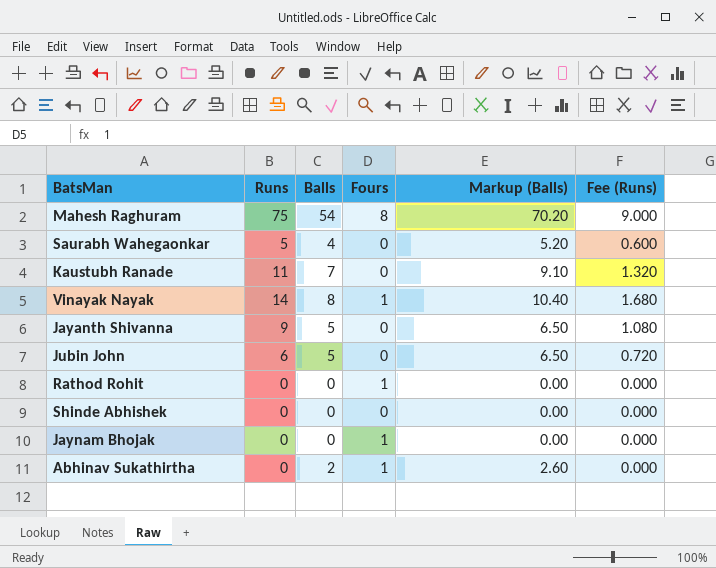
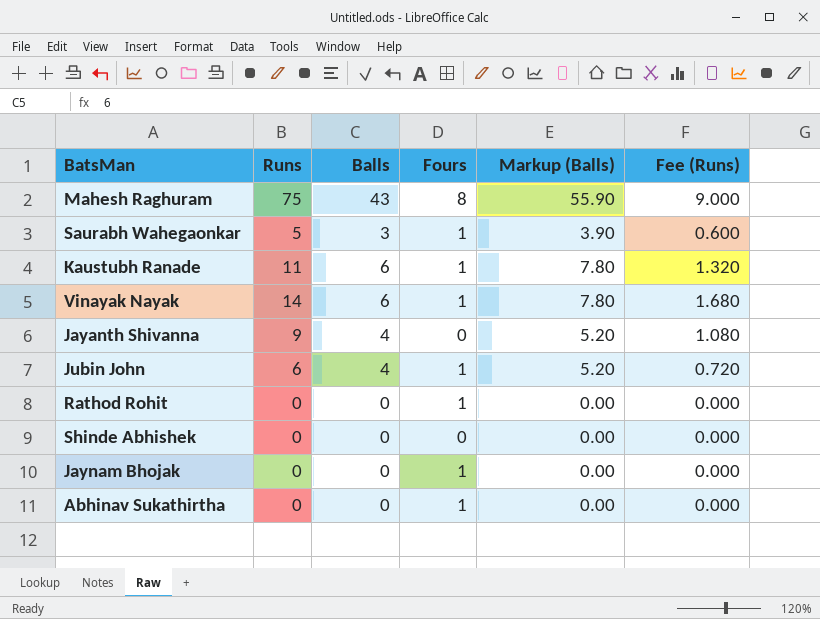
Mahesh Raghuram | Balls: 54 -> 43
Mahesh Raghuram | Markup (Balls): 70.20 -> 55.90
Saurabh Wahegaonkar | Balls: 4 -> 3
Saurabh Wahegaonkar | Fours: 0 -> 1
Saurabh Wahegaonkar | Markup (Balls): 5.20 -> 3.90
Kaustubh Ranade | Balls: 7 -> 6
Kaustubh Ranade | Fours: 0 -> 1
Kaustubh Ranade | Markup (Balls): 9.10 -> 7.80
Vinayak Nayak | Balls: 8 -> 6
Vinayak Nayak | Markup (Balls): 10.40 -> 7.80
Jayanth Shivanna | Balls: 5 -> 4
Jayanth Shivanna | Markup (Balls): 6.50 -> 5.20
Jubin John | Balls: 5 -> 4
Jubin John | Fours: 0 -> 1
Jubin John | Markup (Balls): 6.50 -> 5.20
Abhinav Sukathirtha | Balls: 2 -> 0
Abhinav Sukathirtha | Markup (Balls): 2.60 -> 0.00

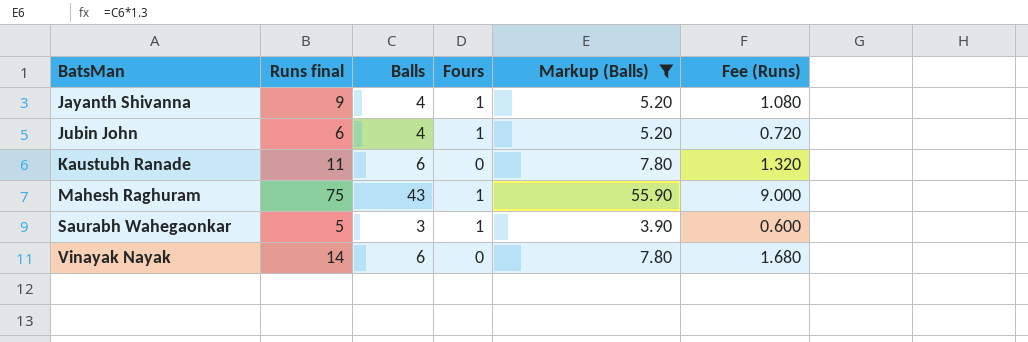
filter: none -> Markup (Balls) != 0.00
row order: none -> BatsMan ascending
column name: Runs -> Runs final
Jayanth Shivanna | Fours: 0 -> 1
Kaustubh Ranade | Fours: 1 -> 0
Mahesh Raghuram | Fours: 8 -> 1
Vinayak Nayak | Fours: 1 -> 0

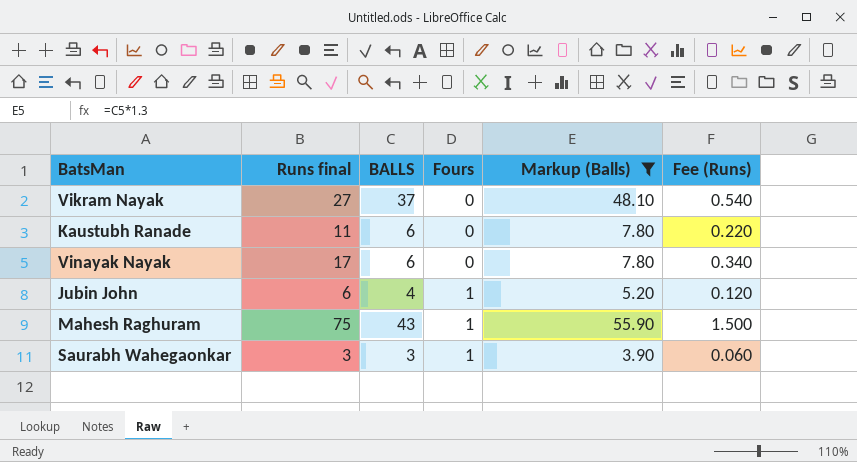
row order: BatsMan ascending -> Fours ascending
column name: Balls -> BALLS
column Fee (Runs) | formula: [Runs final] * 0.12 -> [Runs final] * 0.02
row Jayanth Shivanna: 9 | 4 | 1 | 5.20 | 1.080 -> none
row Vikram Nayak: none -> 27 | 37 | 0 | 48.10 | 0.540
Vinayak Nayak | Runs final: 14 -> 17
Saurabh Wahegaonkar | Runs final: 5 -> 3

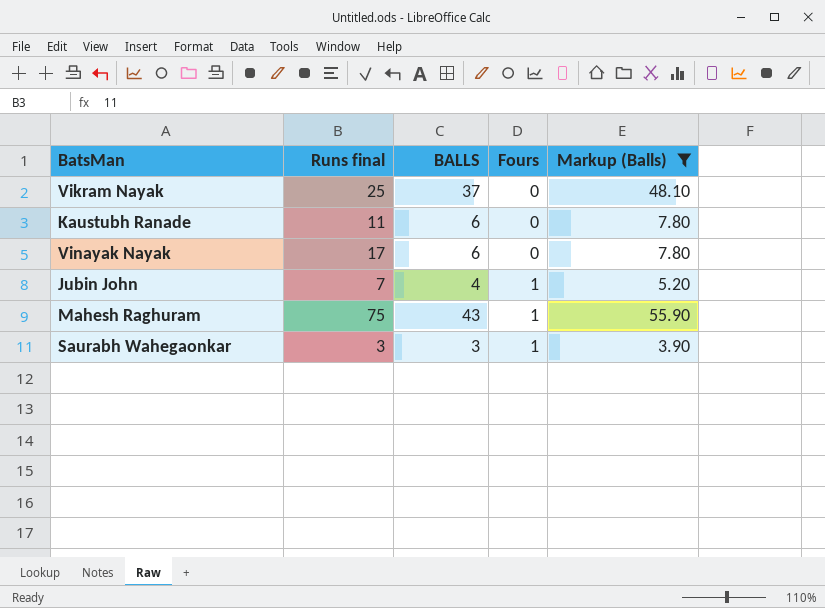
column Fee (Runs) | formula: [Runs final] * 0.02 -> none
Vikram Nayak | Runs final: 27 -> 25
Jubin John | Runs final: 6 -> 7

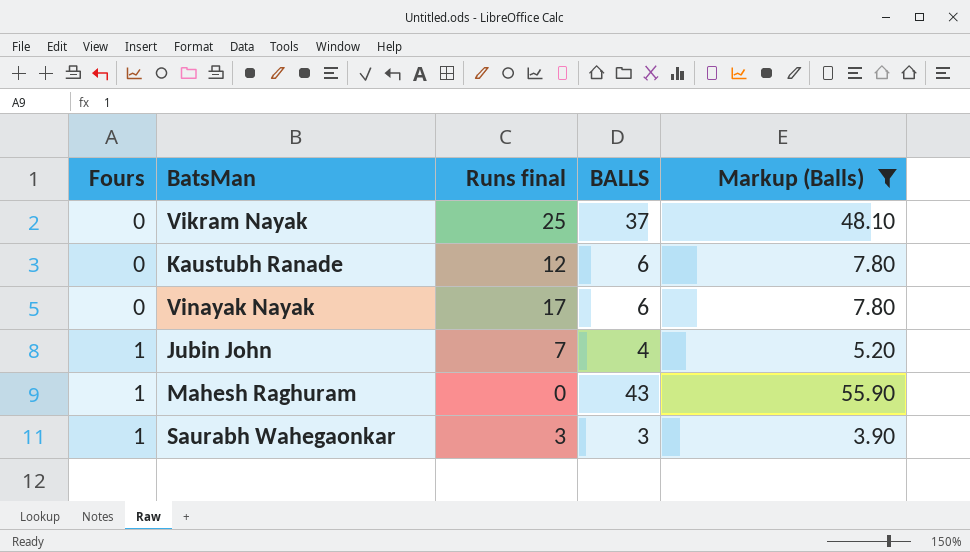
column Fours | position: 4 -> 1
Kaustubh Ranade | Runs final: 11 -> 12
Mahesh Raghuram | Runs final: 75 -> 0

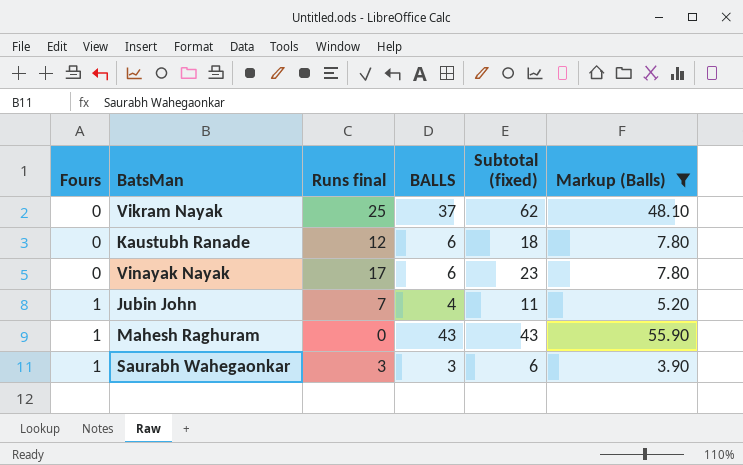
column Subtotal (fixed) | formula: none -> [Runs final] + [BALLS]

